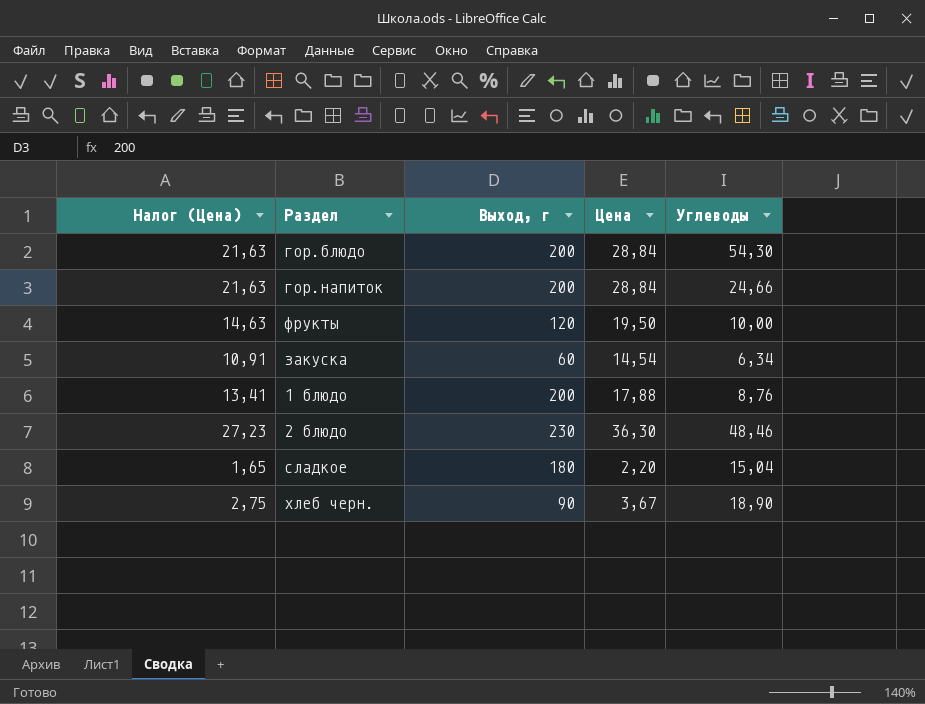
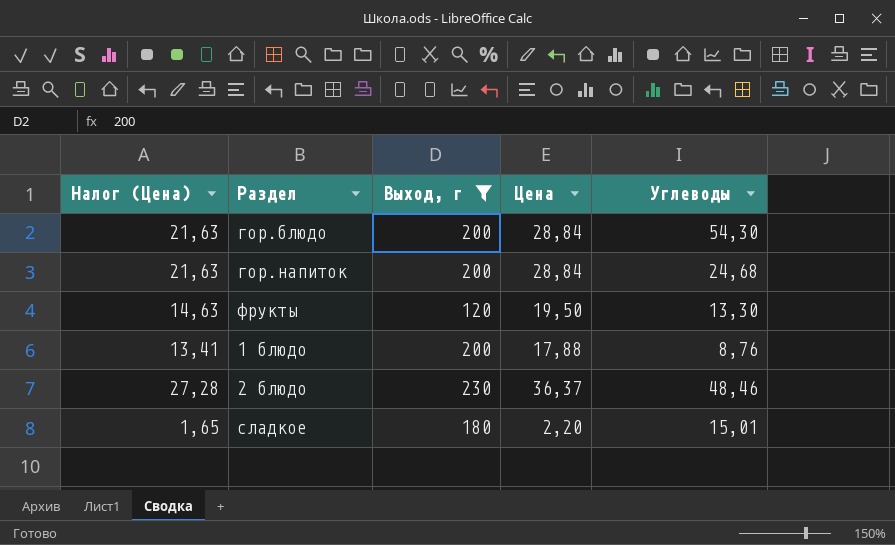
filter: none -> Выход, г >= 120
гор.напиток | Углеводы: 24,66 -> 24,68
фрукты | Углеводы: 10,00 -> 13,30
2 блюдо | Налог (Цена): 27,23 -> 27,28
2 блюдо | Цена: 36,30 -> 36,37
сладкое | Углеводы: 15,04 -> 15,01

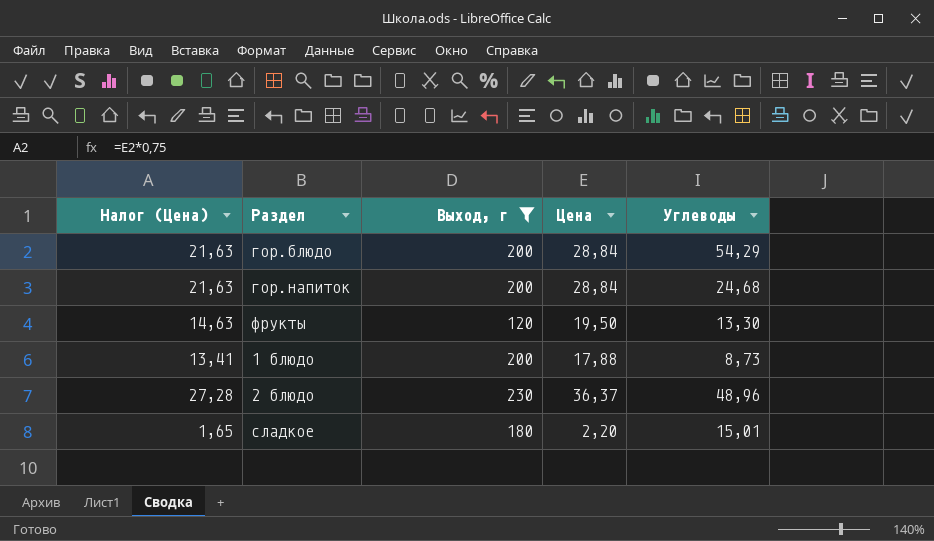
гор.блюдо | Углеводы: 54,30 -> 54,29
1 блюдо | Углеводы: 8,76 -> 8,73
2 блюдо | Углеводы: 48,46 -> 48,96

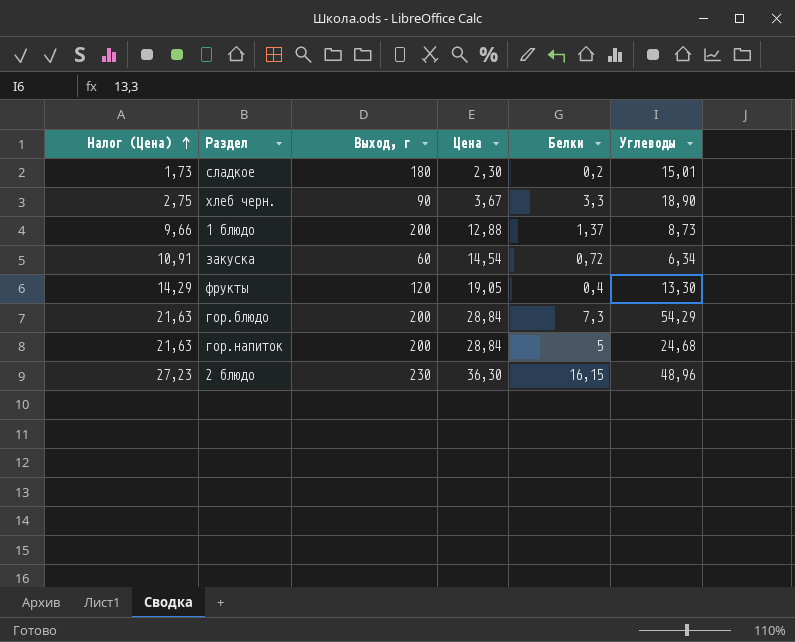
filter: Выход, г >= 120 -> none
row order: none -> Налог (Цена) ascending
column Белки | position: none -> 5
сладкое | Налог (Цена): 1,65 -> 1,73
сладкое | Цена: 2,20 -> 2,30
1 блюдо | Налог (Цена): 13,41 -> 9,66
1 блюдо | Цена: 17,88 -> 12,88
фрукты | Налог (Цена): 14,63 -> 14,29
фрукты | Цена: 19,50 -> 19,05
2 блюдо | Налог (Цена): 27,28 -> 27,23
2 блюдо | Цена: 36,37 -> 36,30

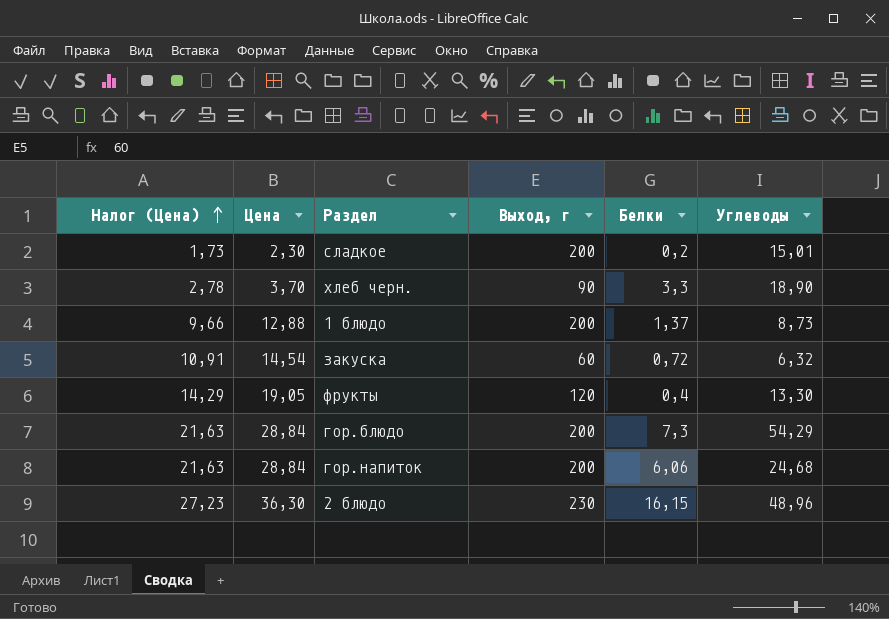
column Цена | position: 4 -> 2
сладкое | Выход, г: 180 -> 200
хлеб черн. | Налог (Цена): 2,75 -> 2,78
хлеб черн. | Цена: 3,67 -> 3,70
закуска | Углеводы: 6,34 -> 6,32
гор.напиток | Белки: 5 -> 6,06

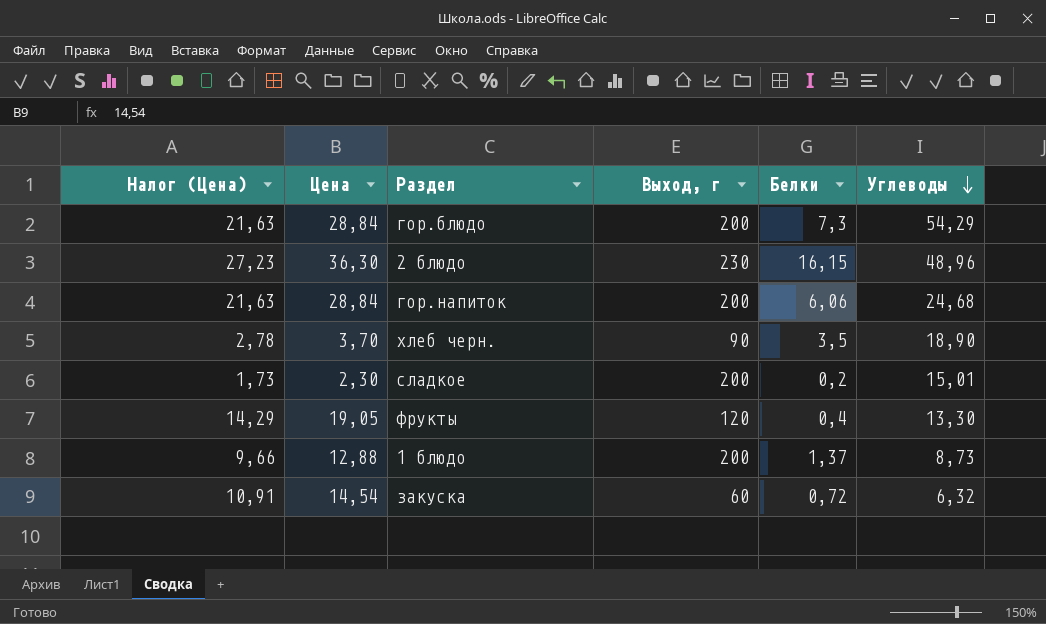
row order: Налог (Цена) ascending -> Углеводы descending
хлеб черн. | Белки: 3,3 -> 3,5

